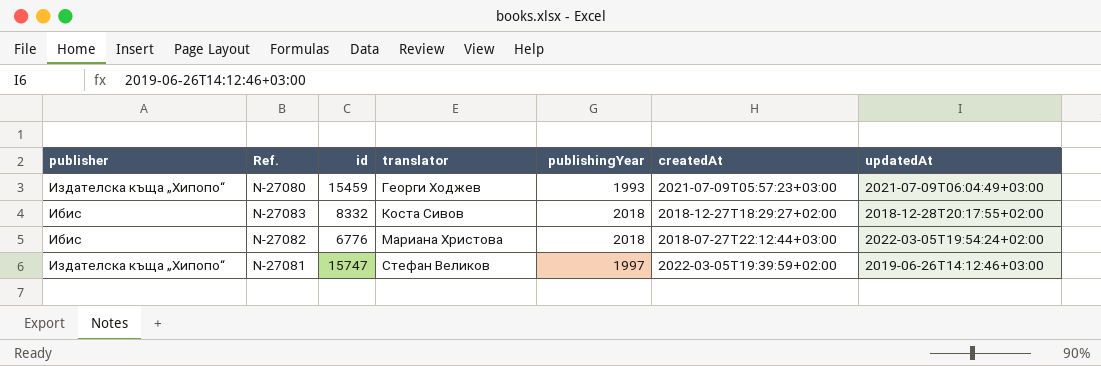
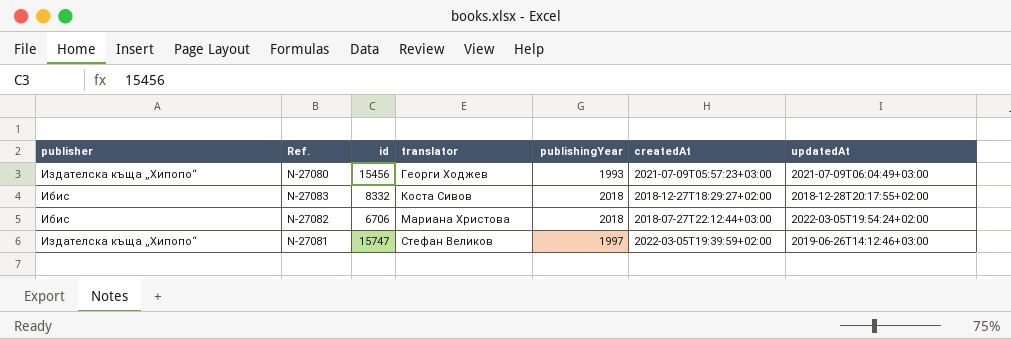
N-27080 | id: 15459 -> 15456
N-27082 | id: 6776 -> 6706

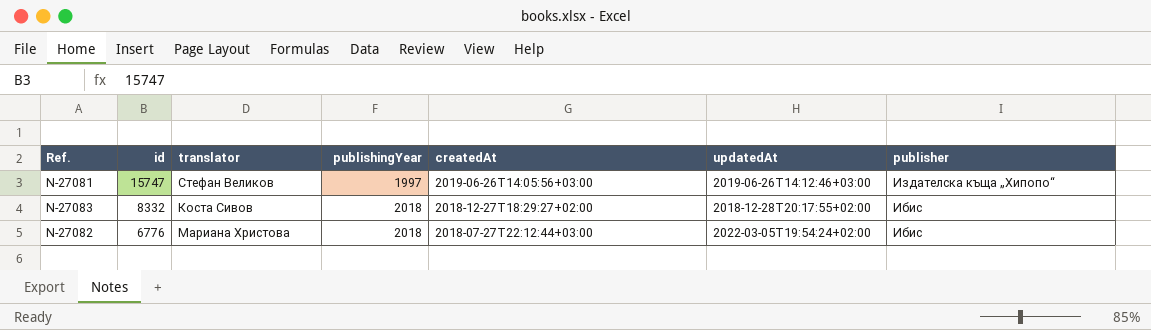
row order: translator ascending -> id descending
column publisher | position: 1 -> 7
row N-27080: Издателска къща „Хипопо“ | 15456 | Георги Ходжев | 1993 | 2021-07-09T05:57:23+03:00 | 2021-07-09T06:04:49+03:00 -> none
N-27081 | createdAt: 2022-03-05T19:39:59+02:00 -> 2019-06-26T14:05:56+03:00
N-27082 | id: 6706 -> 6776

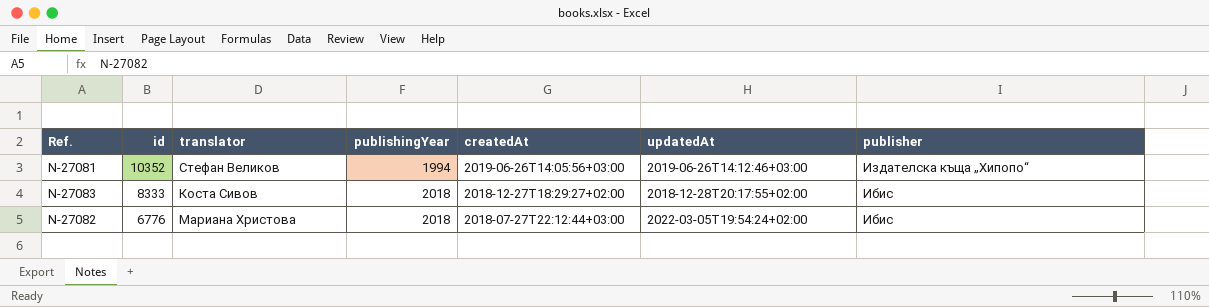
N-27081 | id: 15747 -> 10352
N-27081 | publishingYear: 1997 -> 1994
N-27083 | id: 8332 -> 8333

